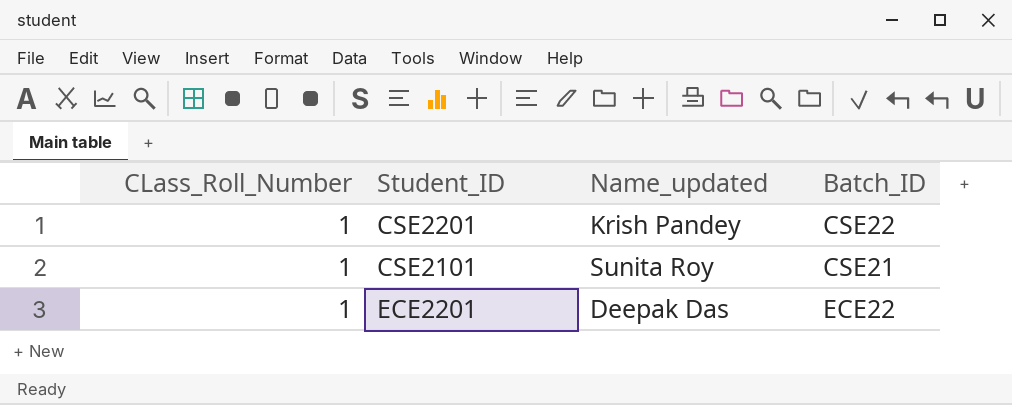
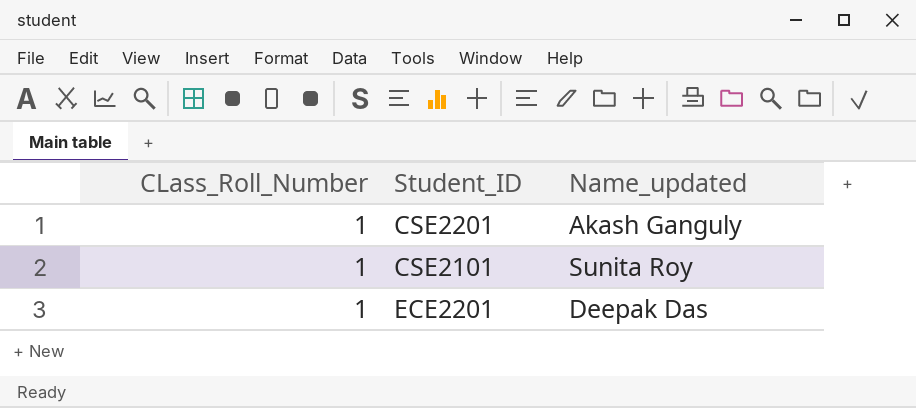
column Batch_ID | position: 4 -> none
CSE2201 | Name_updated: Krish Pandey -> Akash Ganguly

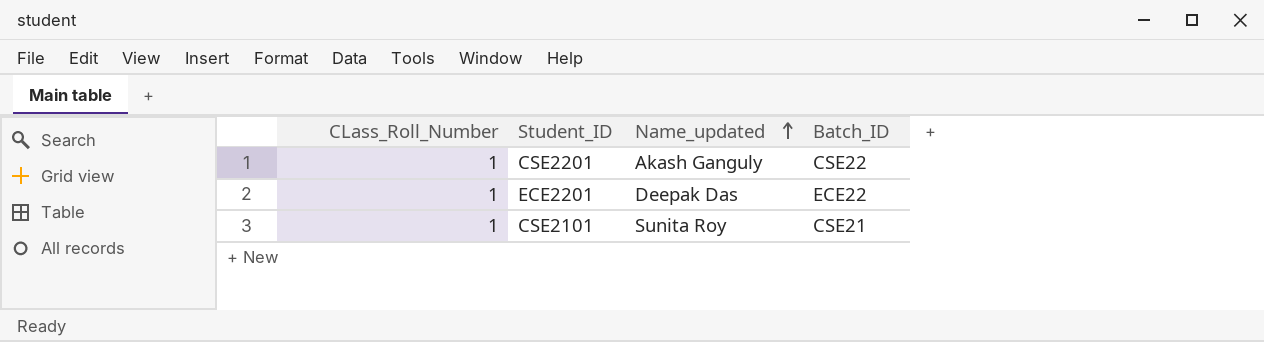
row order: none -> Name_updated ascending
column Batch_ID | position: none -> 4

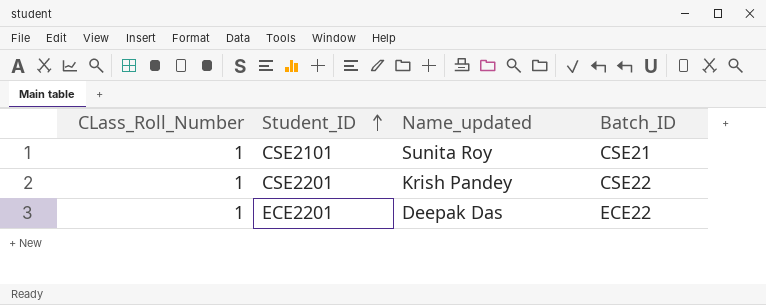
row order: Name_updated ascending -> Student_ID ascending
CSE2201 | Name_updated: Akash Ganguly -> Krish Pandey

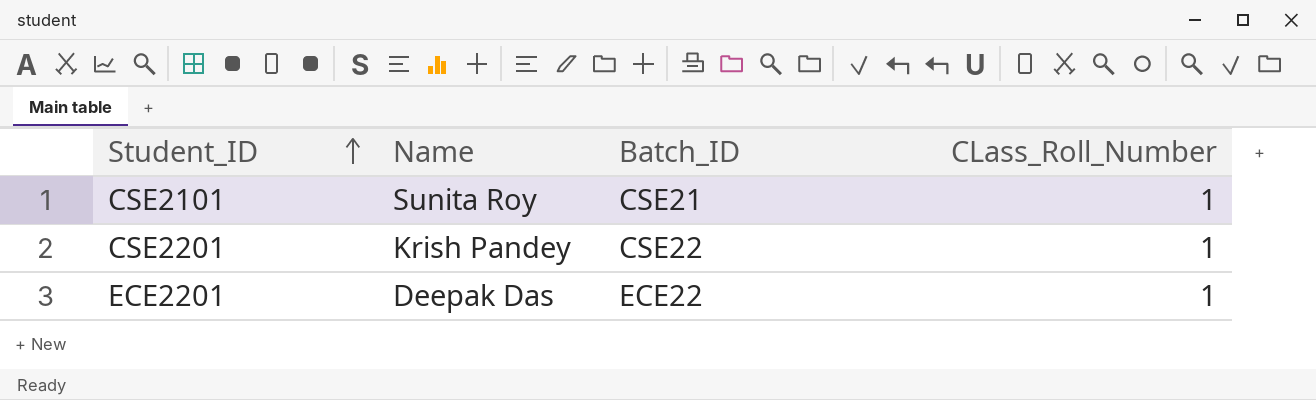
column name: Name_updated -> Name
column CLass_Roll_Number | position: 1 -> 4

